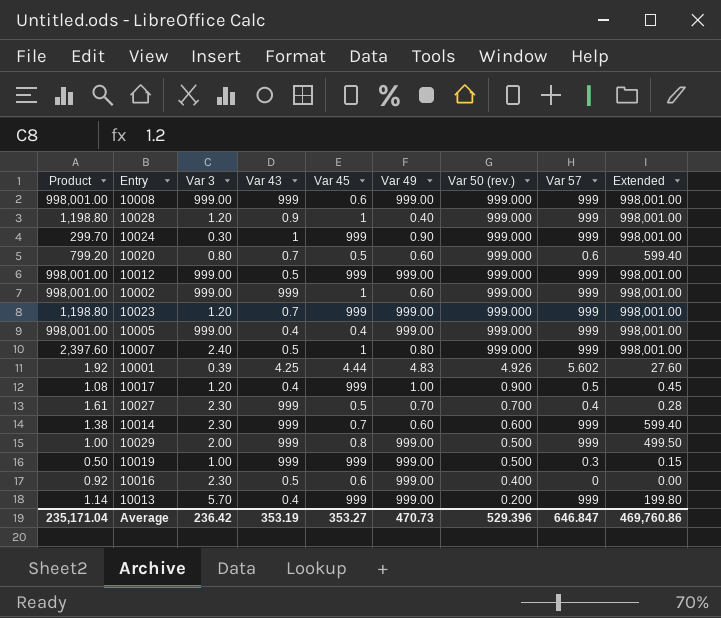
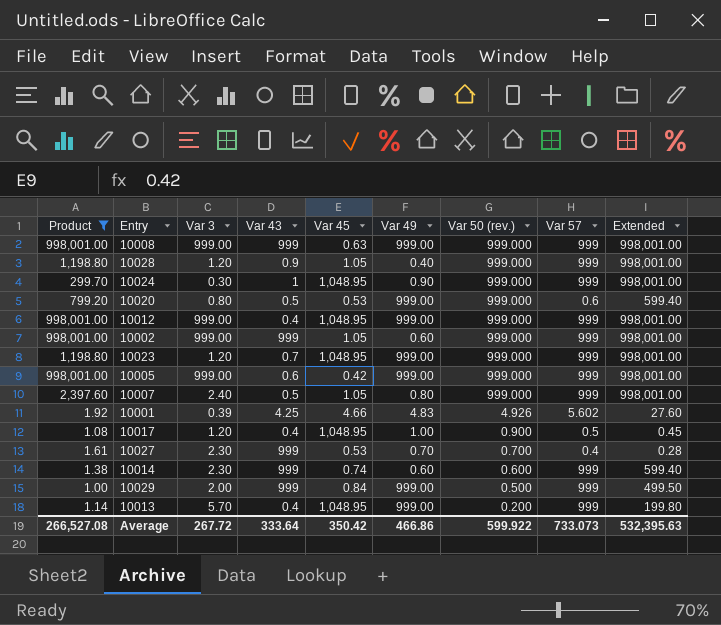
filter: none -> Product >= 1.00
10008 | Var 45: 0.6 -> 0.63
10028 | Var 45: 1 -> 1.05
10024 | Var 45: 999 -> 1,048.95
10020 | Var 43: 0.7 -> 0.5
10020 | Var 45: 0.5 -> 0.53
10020 | Var 49: 0.60 -> 999.00
10012 | Var 43: 0.5 -> 0.4
10012 | Var 45: 999 -> 1,048.95
10002 | Var 45: 1 -> 1.05
10023 | Var 45: 999 -> 1,048.95
10005 | Var 43: 0.4 -> 0.6
10005 | Var 45: 0.4 -> 0.42
10007 | Var 45: 1 -> 1.05
10001 | Var 45: 4.44 -> 4.66
10017 | Var 45: 999 -> 1,048.95
10027 | Var 45: 0.5 -> 0.53
10014 | Var 45: 0.7 -> 0.74
10029 | Var 45: 0.8 -> 0.84
10013 | Var 45: 999 -> 1,048.95
Average | Product: 235,171.04 -> 266,527.08
Average | Var 3: 236.42 -> 267.72
Average | Var 43: 353.19 -> 333.64
Average | Var 45: 353.27 -> 350.42
Average | Var 49: 470.73 -> 466.86
Average | Var 50 (rev.): 529.396 -> 599.922
Average | Var 57: 646.847 -> 733.073
Average | Extended: 469,760.86 -> 532,395.63

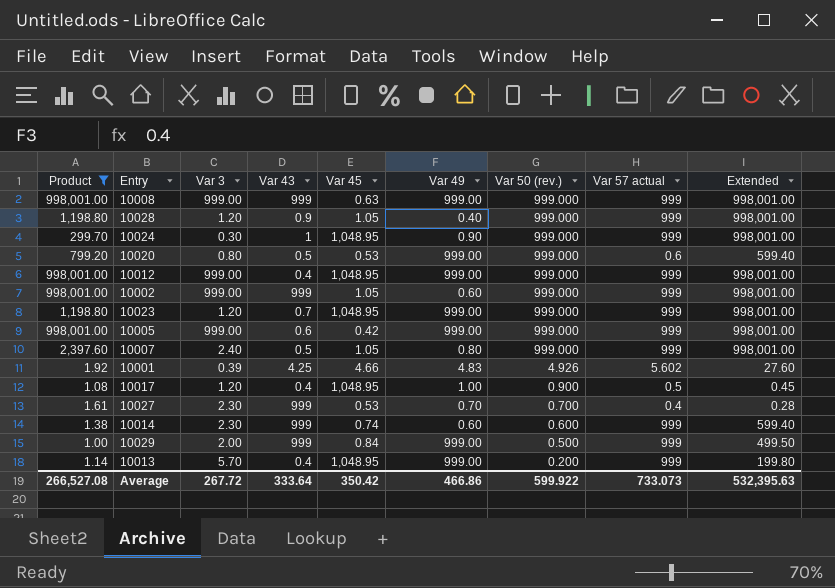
column name: Var 57 -> Var 57 actual

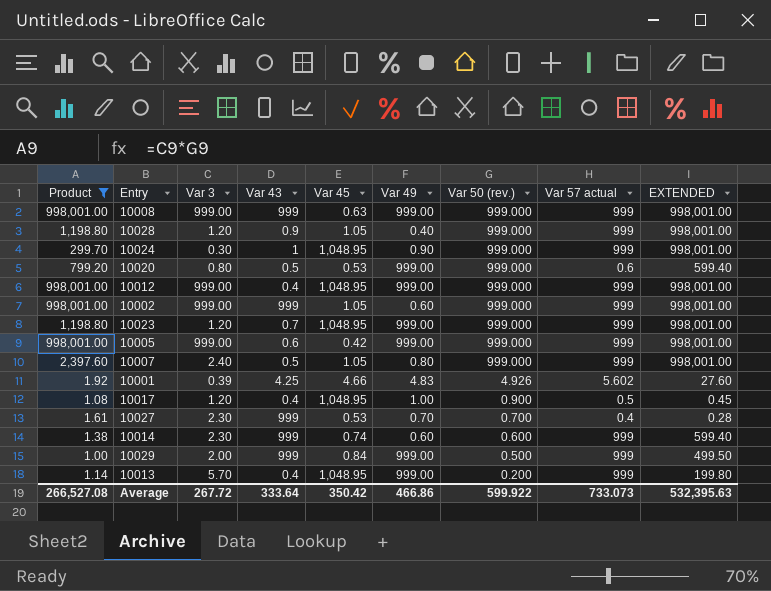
column name: Extended -> EXTENDED

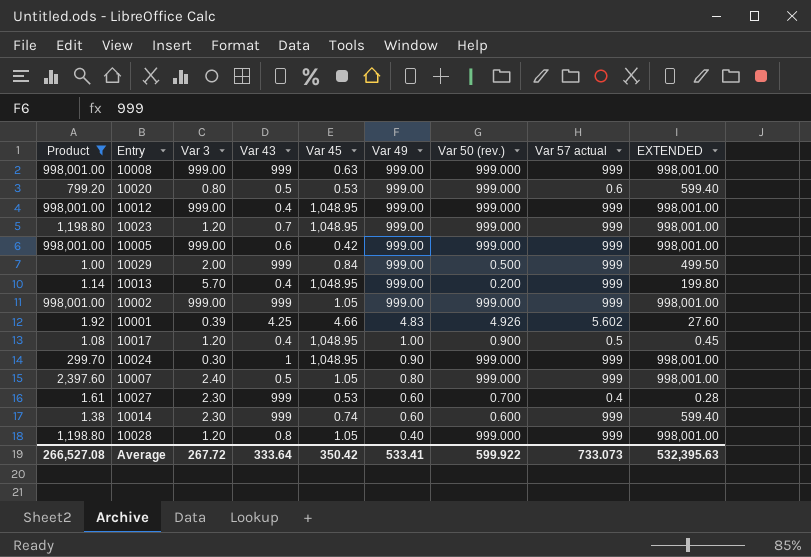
row order: Var 50 (rev.) descending -> Var 49 descending
10002 | Var 49: 0.60 -> 999.00
10027 | Var 49: 0.70 -> 0.60
10028 | Var 43: 0.9 -> 0.8
Average | Var 49: 466.86 -> 533.41

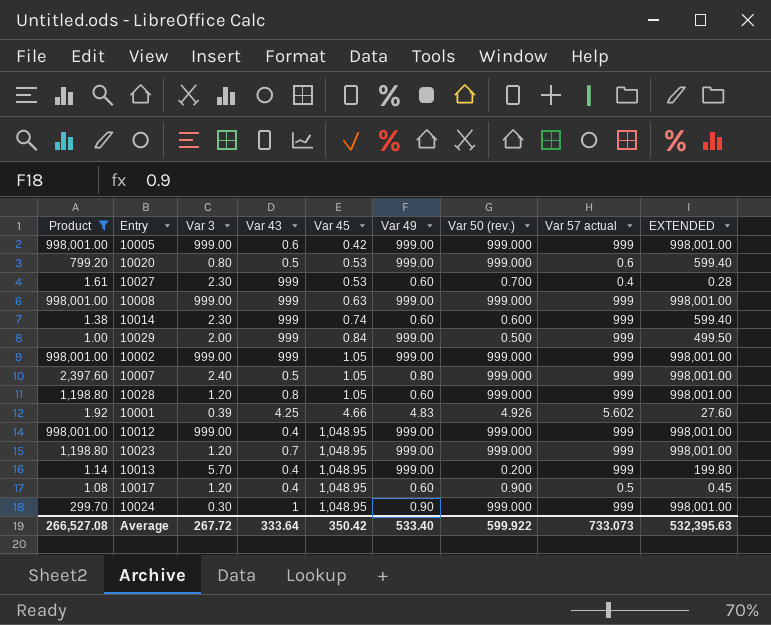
row order: Var 49 descending -> Var 45 ascending
10028 | Var 49: 0.40 -> 0.60
10017 | Var 49: 1.00 -> 0.60
Average | Var 49: 533.41 -> 533.40

